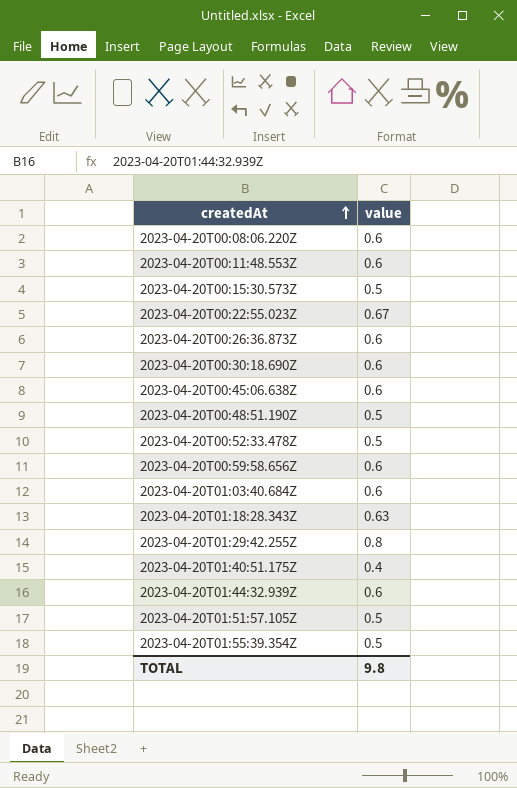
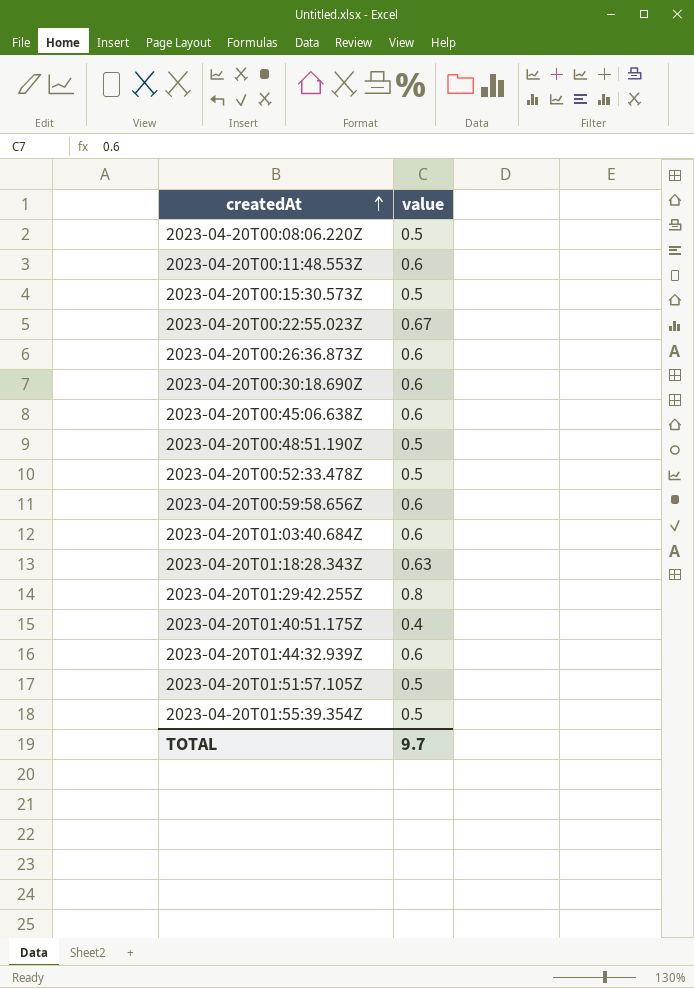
2023-04-20T00:08:06.220Z | value: 0.6 -> 0.5
TOTAL | value: 9.8 -> 9.7

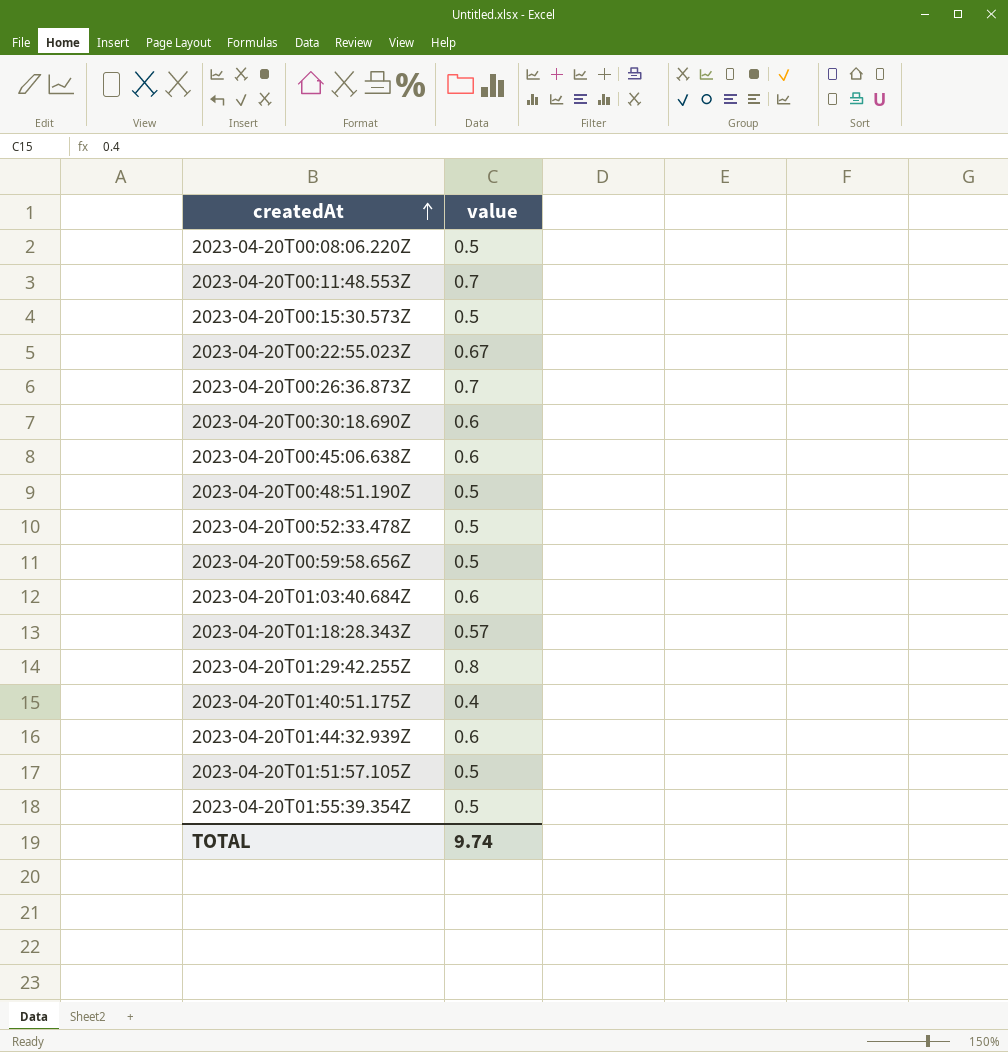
2023-04-20T00:11:48.553Z | value: 0.6 -> 0.7
2023-04-20T00:26:36.873Z | value: 0.6 -> 0.7
2023-04-20T00:59:58.656Z | value: 0.6 -> 0.5
2023-04-20T01:18:28.343Z | value: 0.63 -> 0.57
TOTAL | value: 9.7 -> 9.74

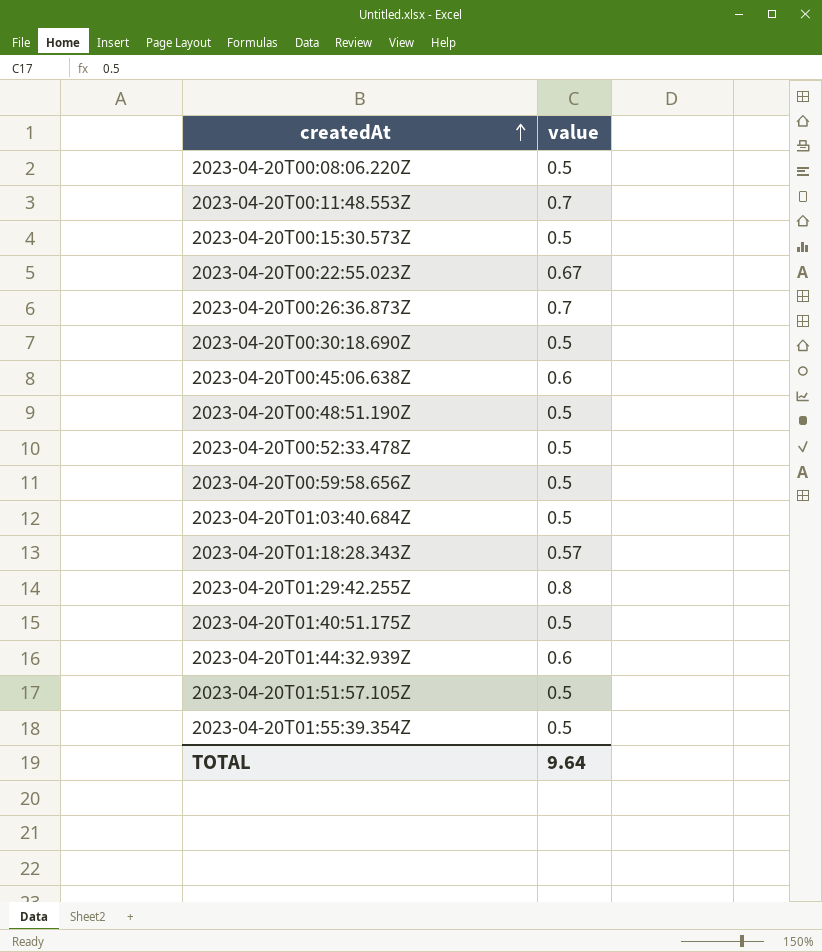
2023-04-20T00:30:18.690Z | value: 0.6 -> 0.5
2023-04-20T01:03:40.684Z | value: 0.6 -> 0.5
2023-04-20T01:40:51.175Z | value: 0.4 -> 0.5
TOTAL | value: 9.74 -> 9.64

